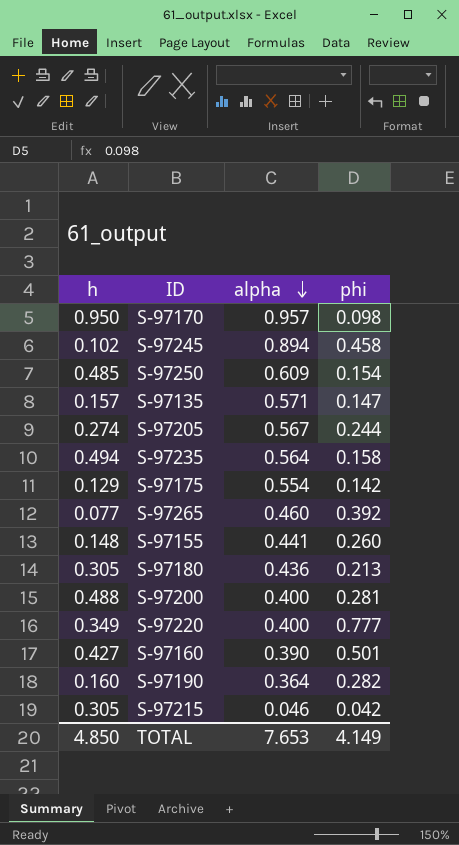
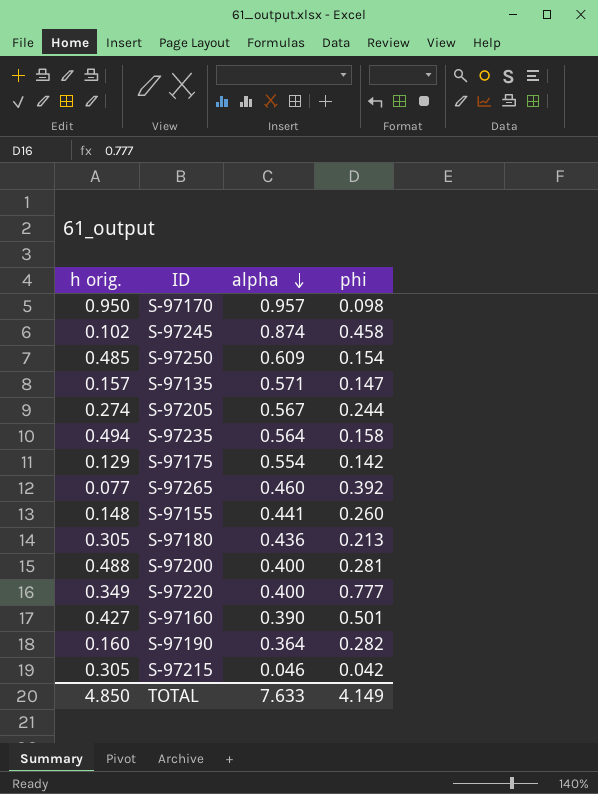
column name: h -> h orig.
S-97245 | alpha: 0.894 -> 0.874
TOTAL | alpha: 7.653 -> 7.633

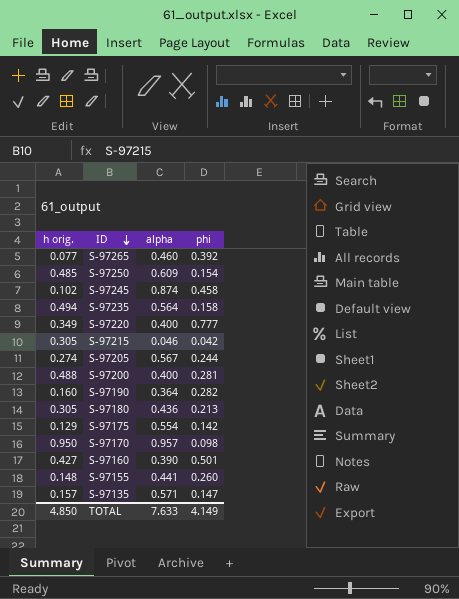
row order: alpha descending -> ID descending

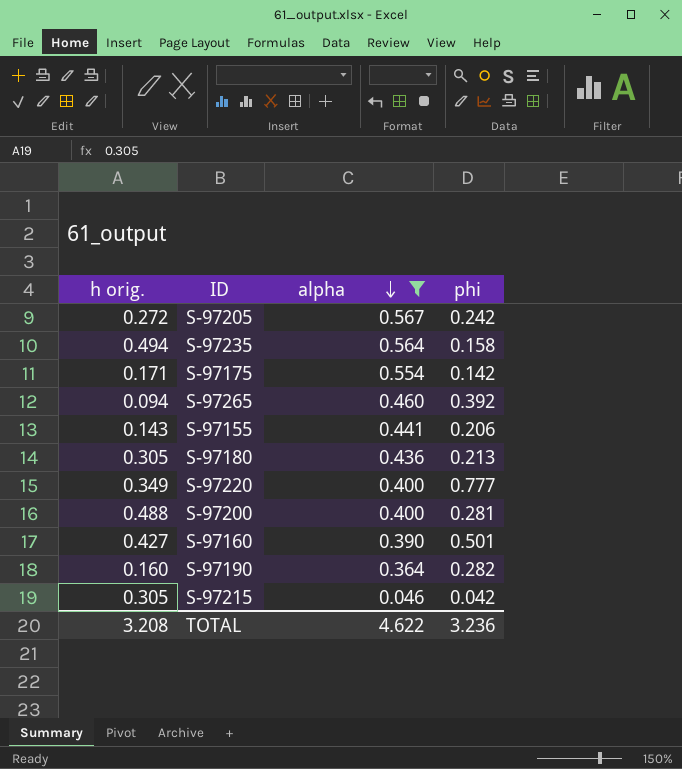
filter: none -> alpha <= 0.567
row order: ID descending -> alpha descending
S-97205 | h orig.: 0.274 -> 0.272
S-97205 | phi: 0.244 -> 0.242
S-97175 | h orig.: 0.129 -> 0.171
S-97265 | h orig.: 0.077 -> 0.094
S-97155 | h orig.: 0.148 -> 0.143
S-97155 | phi: 0.260 -> 0.206
TOTAL | h orig.: 4.850 -> 3.208
TOTAL | alpha: 7.633 -> 4.622
TOTAL | phi: 4.149 -> 3.236

